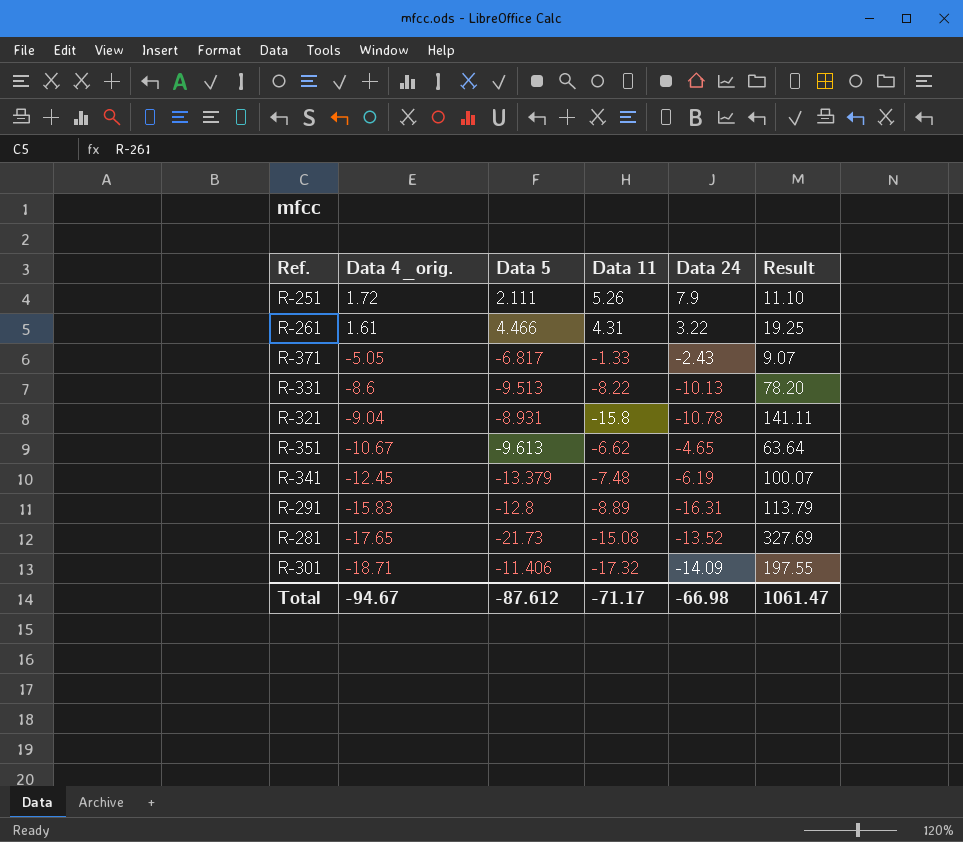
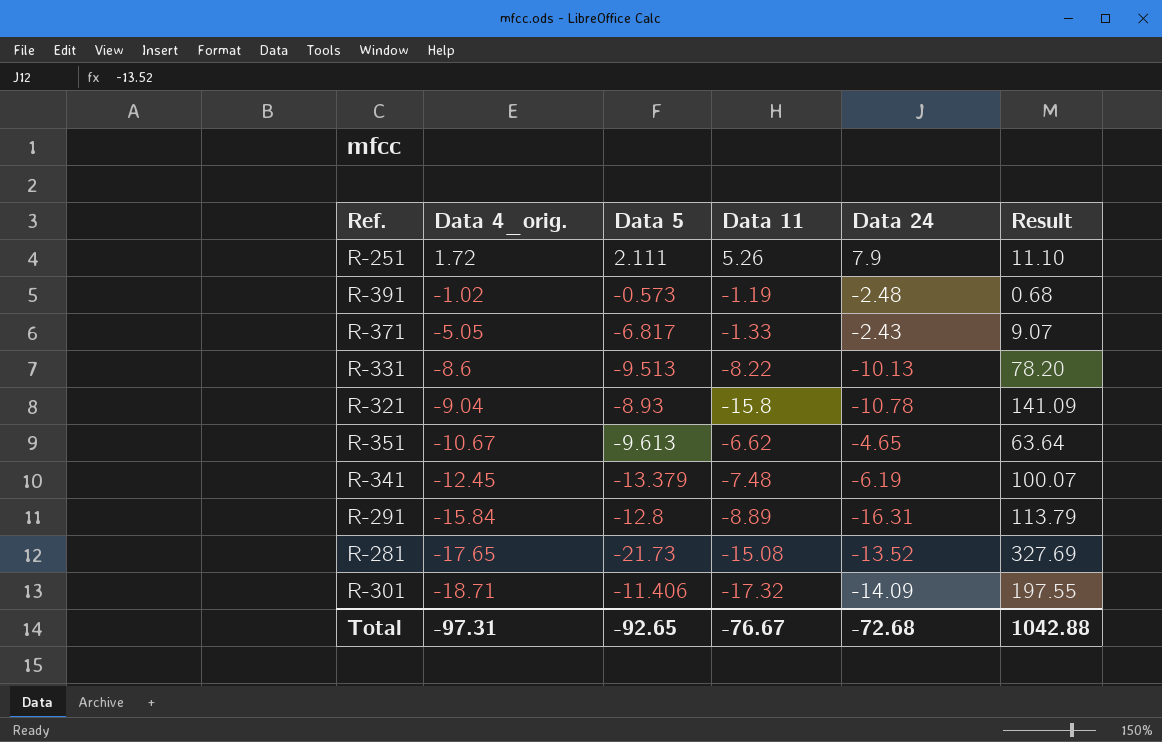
row R-261: 1.61 | 4.466 | 4.31 | 3.22 | 19.25 -> none
row R-391: none -> -1.02 | -0.573 | -1.19 | -2.48 | 0.68
R-321 | Data 5: -8.931 -> -8.93
R-321 | Result: 141.11 -> 141.09
R-291 | Data 4_orig.: -15.83 -> -15.84
Total | Data 4_orig.: -94.67 -> -97.31
Total | Data 5: -87.612 -> -92.65
Total | Data 11: -71.17 -> -76.67
Total | Data 24: -66.98 -> -72.68
Total | Result: 1061.47 -> 1042.88

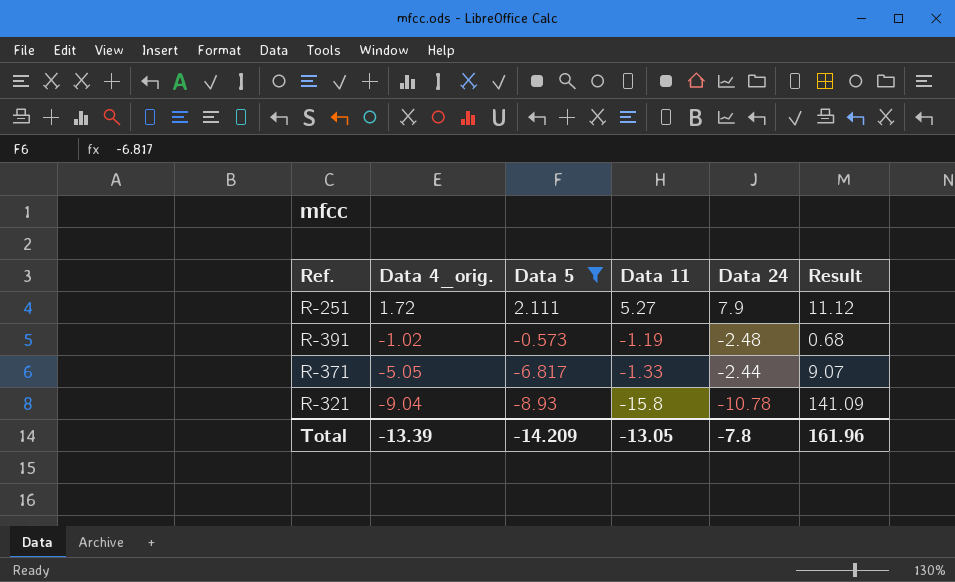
filter: none -> Data 5 >= -8.93
R-251 | Data 11: 5.26 -> 5.27
R-251 | Result: 11.10 -> 11.12
R-371 | Data 24: -2.43 -> -2.44
Total | Data 4_orig.: -97.31 -> -13.39
Total | Data 5: -92.65 -> -14.209
Total | Data 11: -76.67 -> -13.05
Total | Data 24: -72.68 -> -7.8
Total | Result: 1042.88 -> 161.96

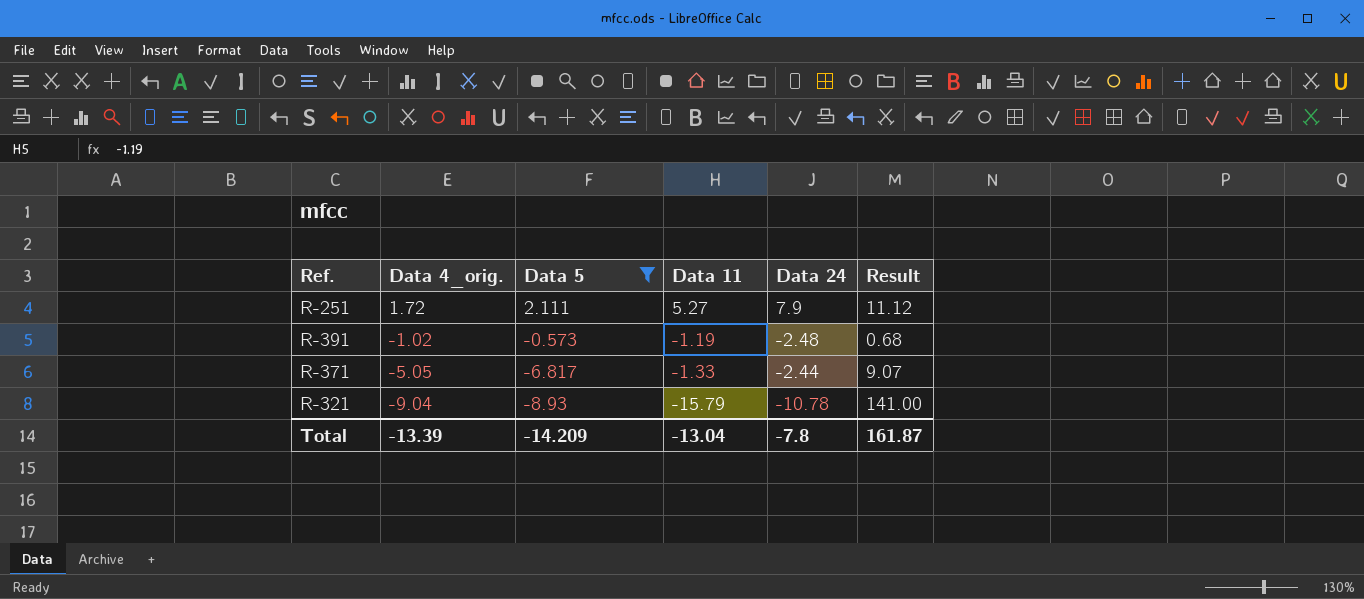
R-321 | Data 11: -15.8 -> -15.79
R-321 | Result: 141.09 -> 141.00
Total | Data 11: -13.05 -> -13.04
Total | Result: 161.96 -> 161.87

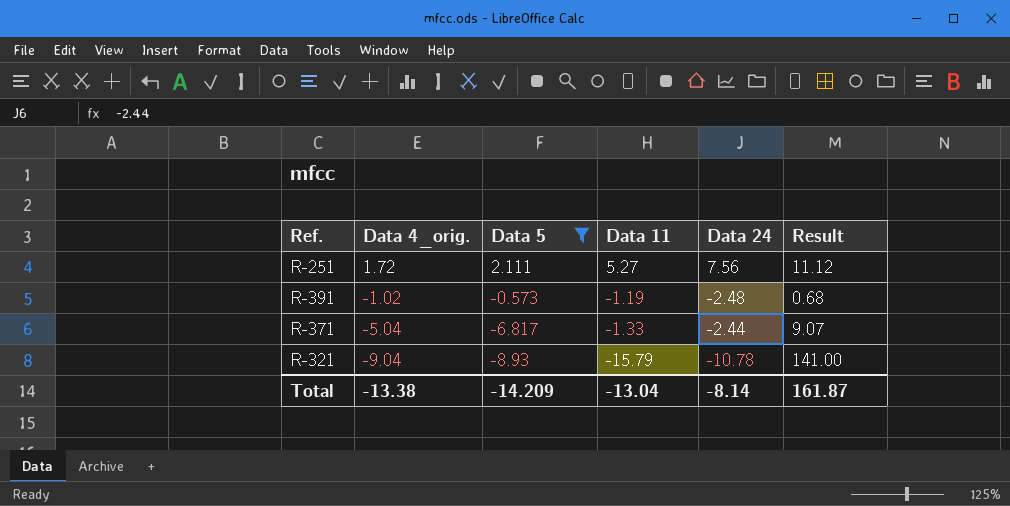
R-251 | Data 24: 7.9 -> 7.56
R-371 | Data 4_orig.: -5.05 -> -5.04
Total | Data 4_orig.: -13.39 -> -13.38
Total | Data 24: -7.8 -> -8.14

